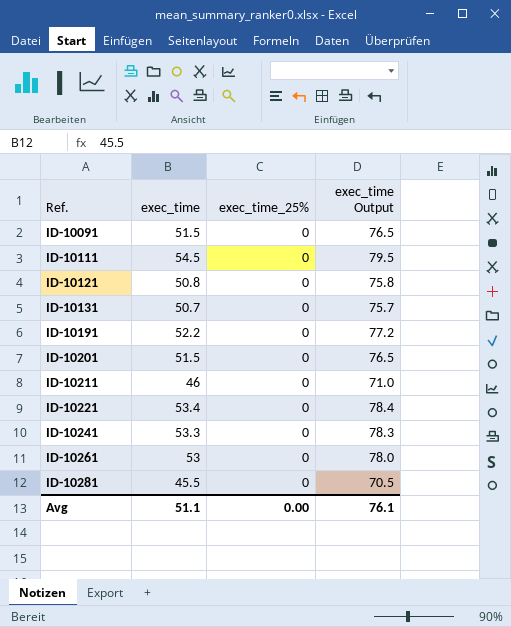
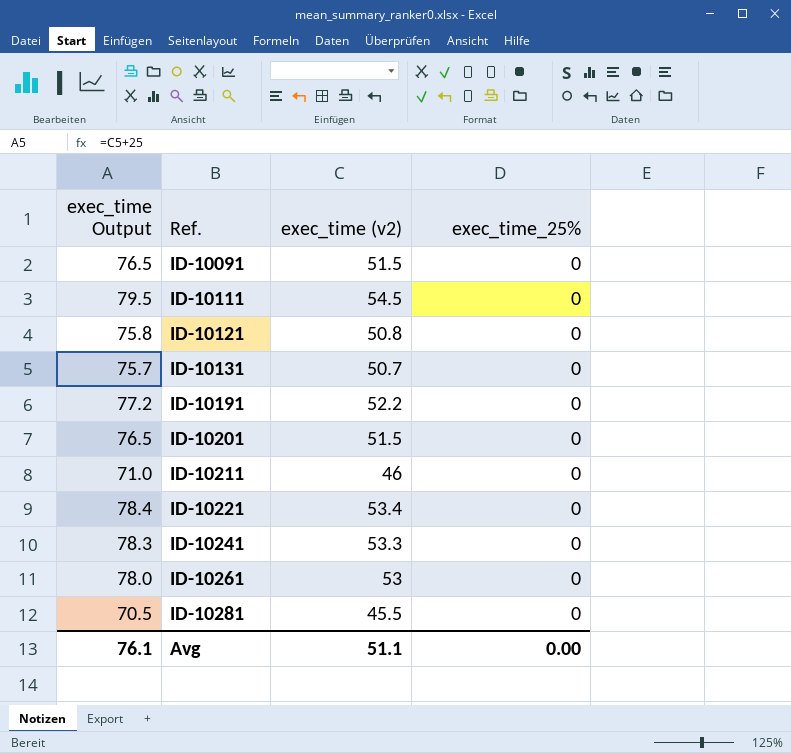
column exec_time Output | position: 4 -> 1
column name: exec_time -> exec_time (v2)

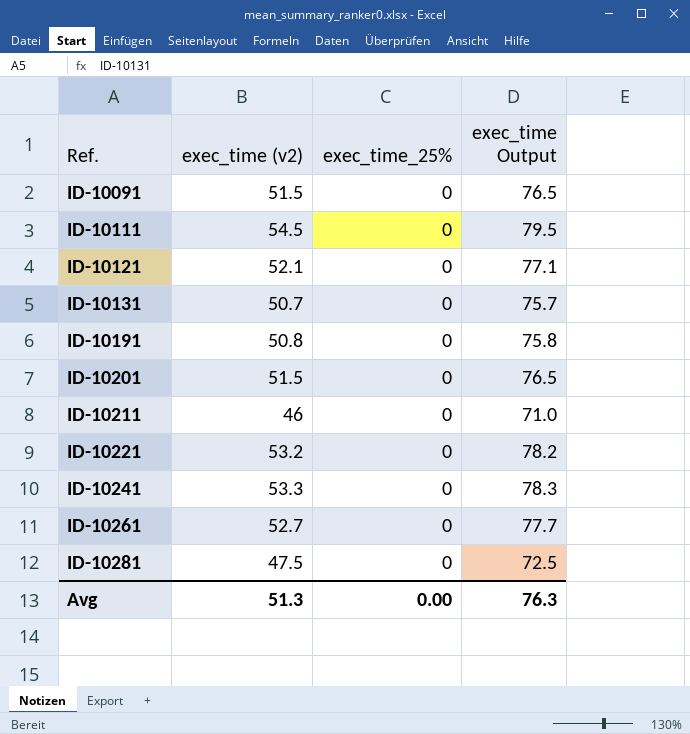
column exec_time Output | position: 1 -> 4
ID-10121 | exec_time (v2): 50.8 -> 52.1
ID-10121 | exec_time Output: 75.8 -> 77.1
ID-10191 | exec_time (v2): 52.2 -> 50.8
ID-10191 | exec_time Output: 77.2 -> 75.8
ID-10221 | exec_time (v2): 53.4 -> 53.2
ID-10221 | exec_time Output: 78.4 -> 78.2
ID-10261 | exec_time (v2): 53 -> 52.7
ID-10261 | exec_time Output: 78.0 -> 77.7
ID-10281 | exec_time (v2): 45.5 -> 47.5
ID-10281 | exec_time Output: 70.5 -> 72.5
Avg | exec_time (v2): 51.1 -> 51.3
Avg | exec_time Output: 76.1 -> 76.3

